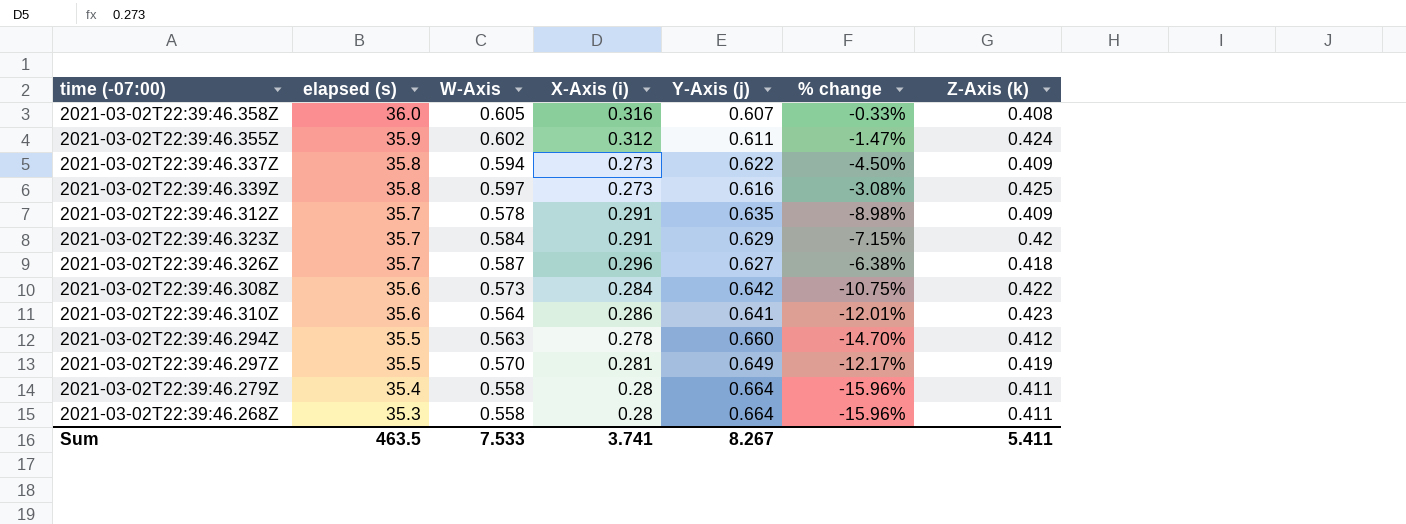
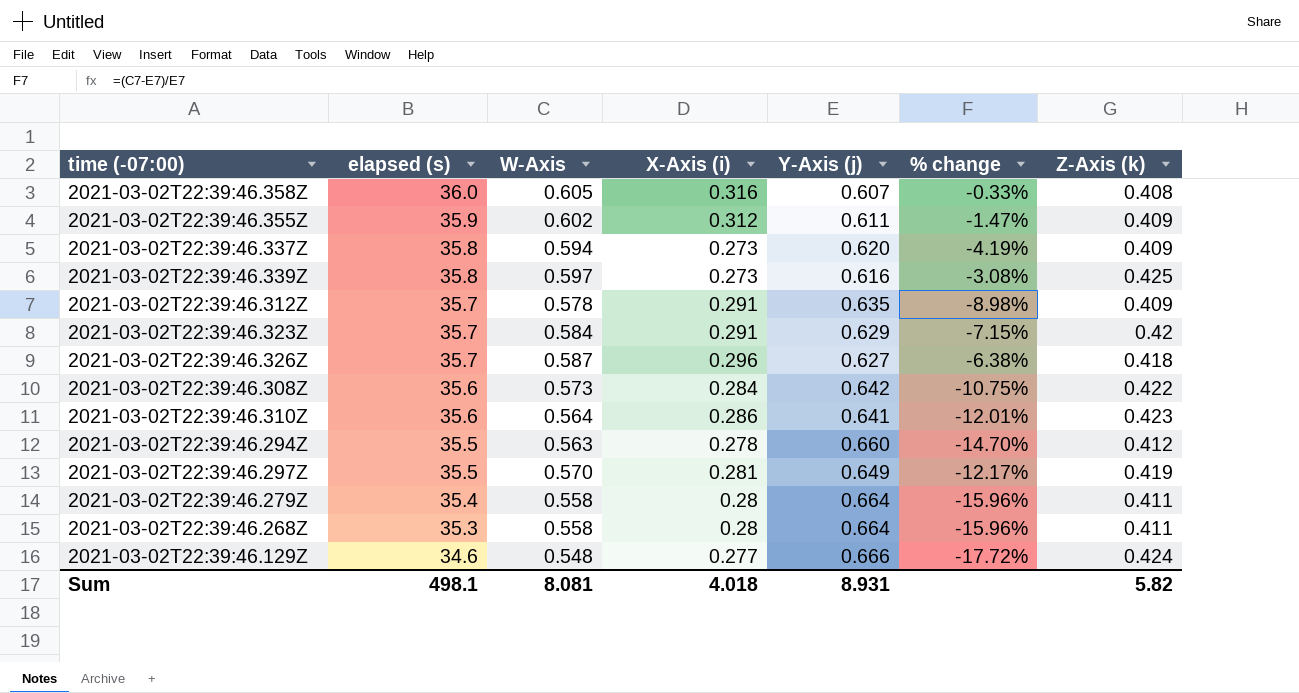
2021-03-02T22:39:46.355Z | Z-Axis (k): 0.424 -> 0.409
2021-03-02T22:39:46.337Z | Y-Axis (j): 0.622 -> 0.620
2021-03-02T22:39:46.337Z | % change: -4.50% -> -4.19%
row 2021-03-02T22:39:46.129Z: none -> 34.6 | 0.548 | 0.277 | 0.666 | -17.72% | 0.424
Sum | elapsed (s): 463.5 -> 498.1
Sum | W-Axis: 7.533 -> 8.081
Sum | X-Axis (i): 3.741 -> 4.018
Sum | Y-Axis (j): 8.267 -> 8.931
Sum | Z-Axis (k): 5.411 -> 5.82

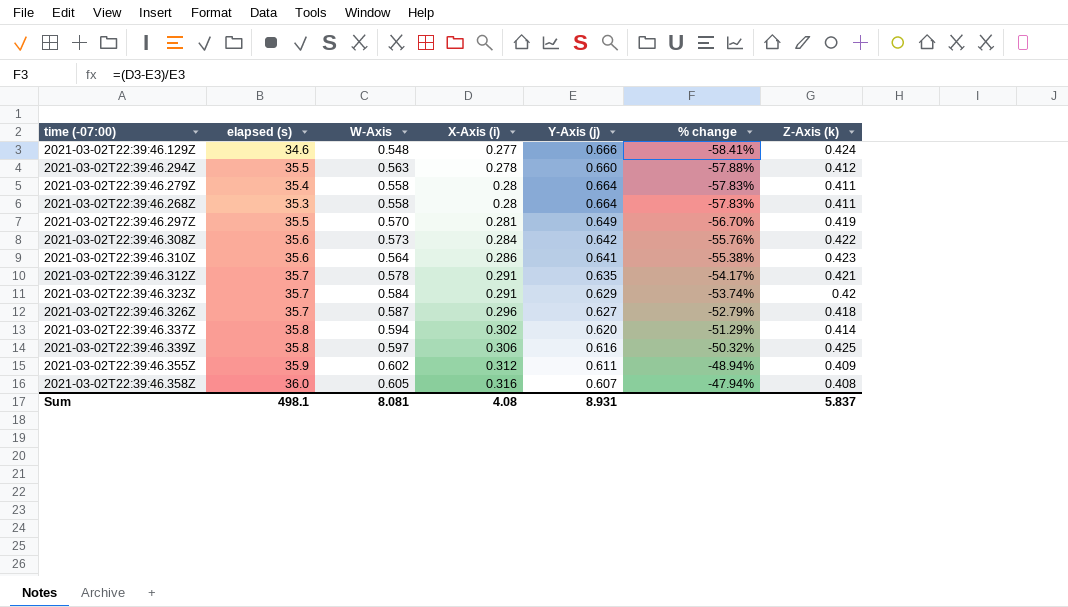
row order: elapsed (s) descending -> X-Axis (i) ascending
column % change | formula: ([W-Axis] - [Y-Axis (j)]) / [Y-Axis (j)] -> ([X-Axis (i)] - [Y-Axis (j)]) / [Y-Axis (j)]
2021-03-02T22:39:46.312Z | Z-Axis (k): 0.409 -> 0.421
2021-03-02T22:39:46.337Z | X-Axis (i): 0.273 -> 0.302
2021-03-02T22:39:46.337Z | Z-Axis (k): 0.409 -> 0.414
2021-03-02T22:39:46.339Z | X-Axis (i): 0.273 -> 0.306
Sum | X-Axis (i): 4.018 -> 4.08
Sum | Z-Axis (k): 5.82 -> 5.837

